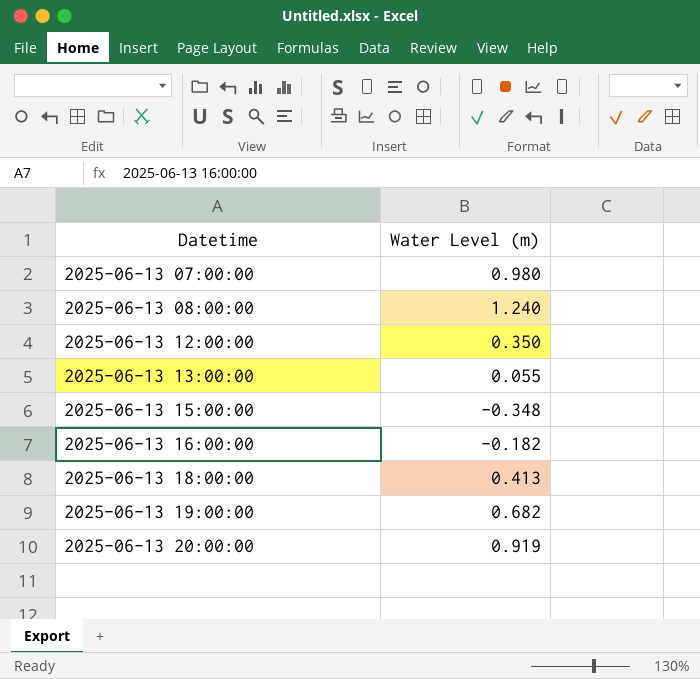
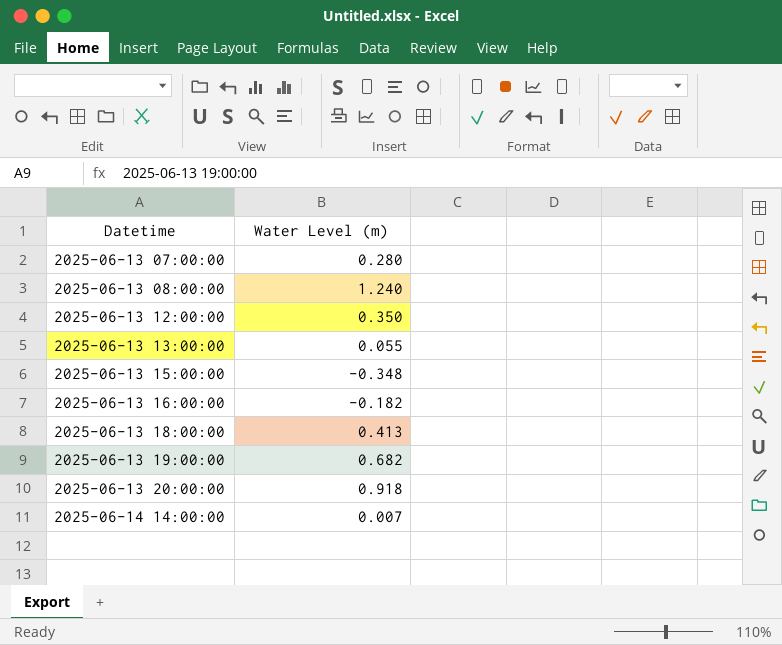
2025-06-13 07:00:00 | Water Level (m): 0.980 -> 0.280
2025-06-13 20:00:00 | Water Level (m): 0.919 -> 0.918
row 2025-06-14 14:00:00: none -> 0.007

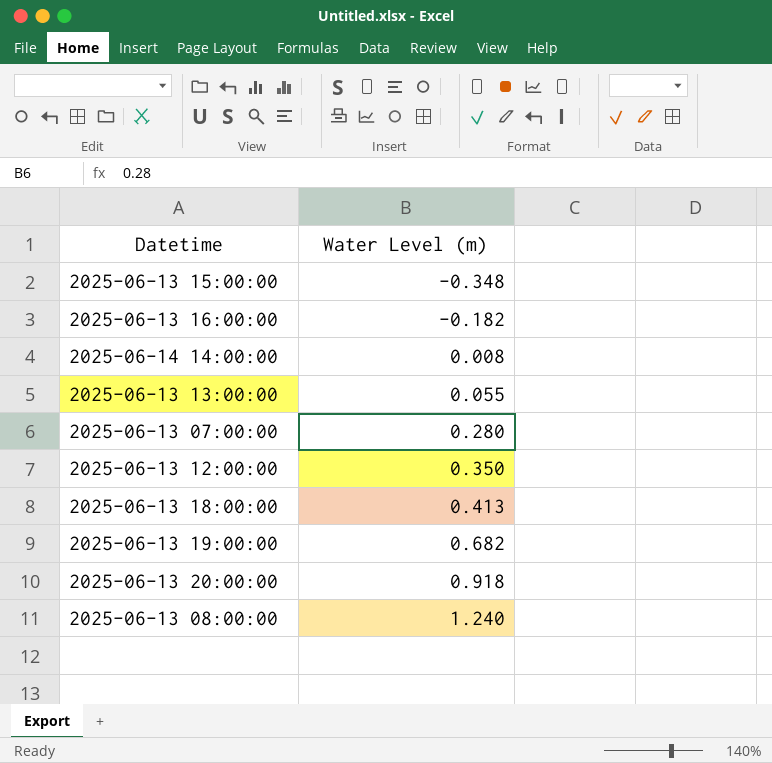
row order: Datetime ascending -> Water Level (m) ascending
2025-06-14 14:00:00 | Water Level (m): 0.007 -> 0.008

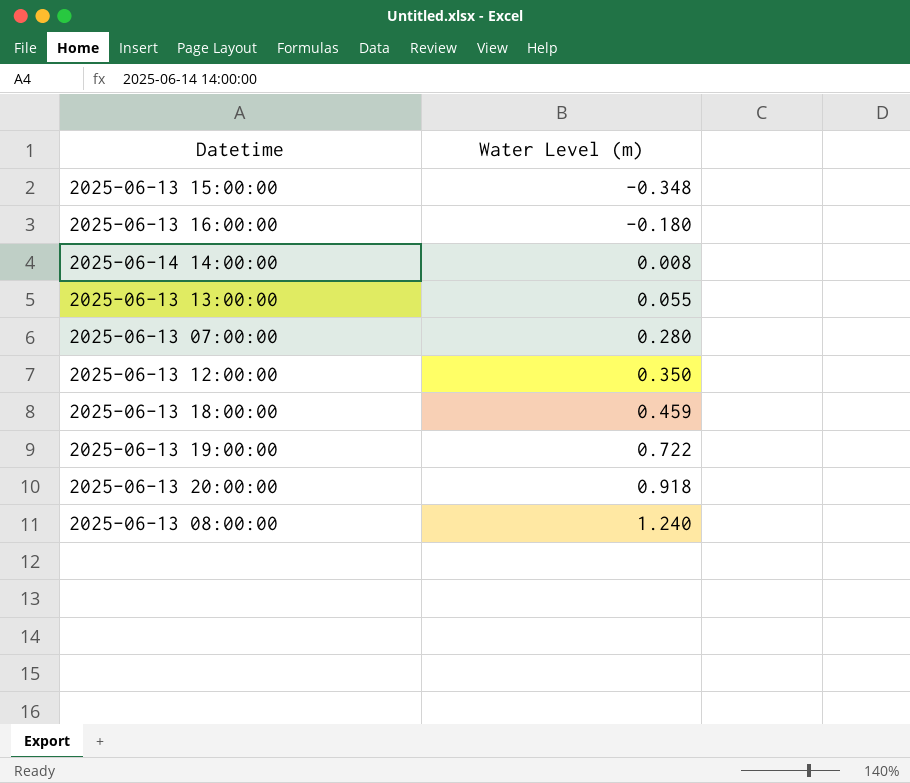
2025-06-13 16:00:00 | Water Level (m): -0.182 -> -0.180
2025-06-13 18:00:00 | Water Level (m): 0.413 -> 0.459
2025-06-13 19:00:00 | Water Level (m): 0.682 -> 0.722

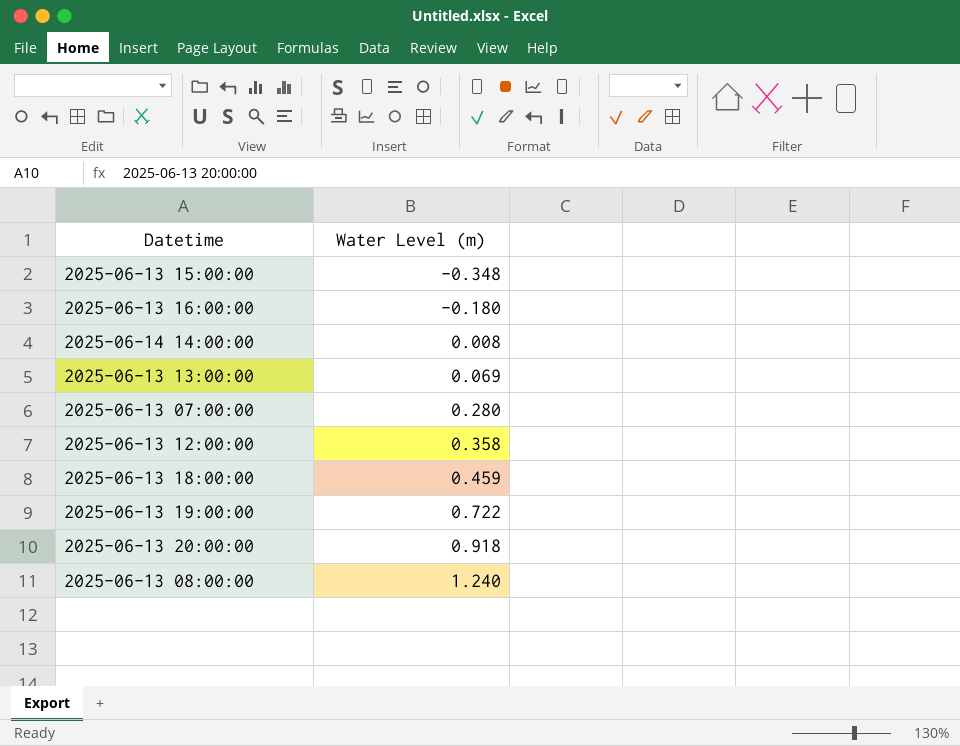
2025-06-13 13:00:00 | Water Level (m): 0.055 -> 0.069
2025-06-13 12:00:00 | Water Level (m): 0.350 -> 0.358

